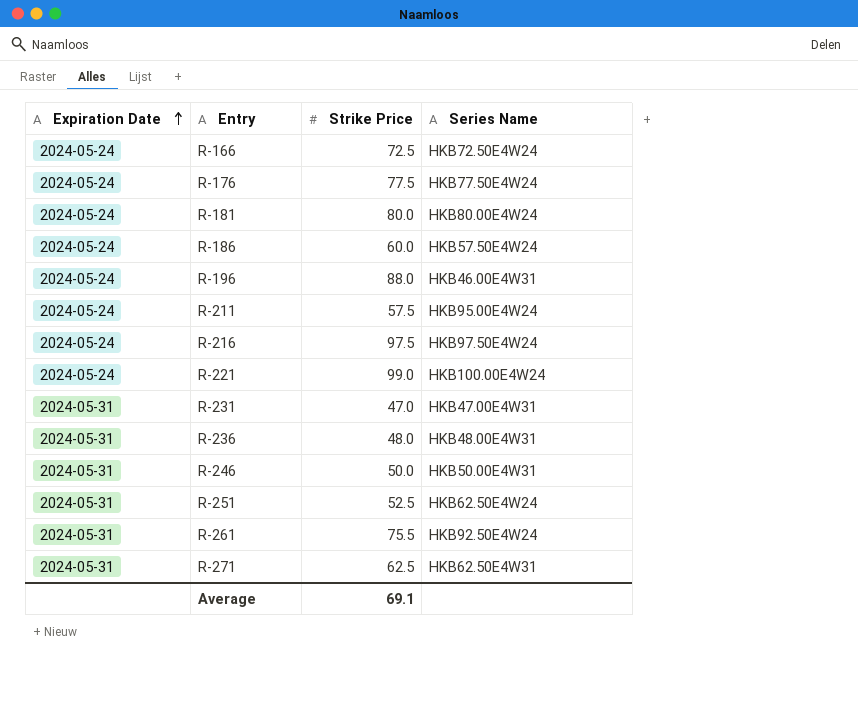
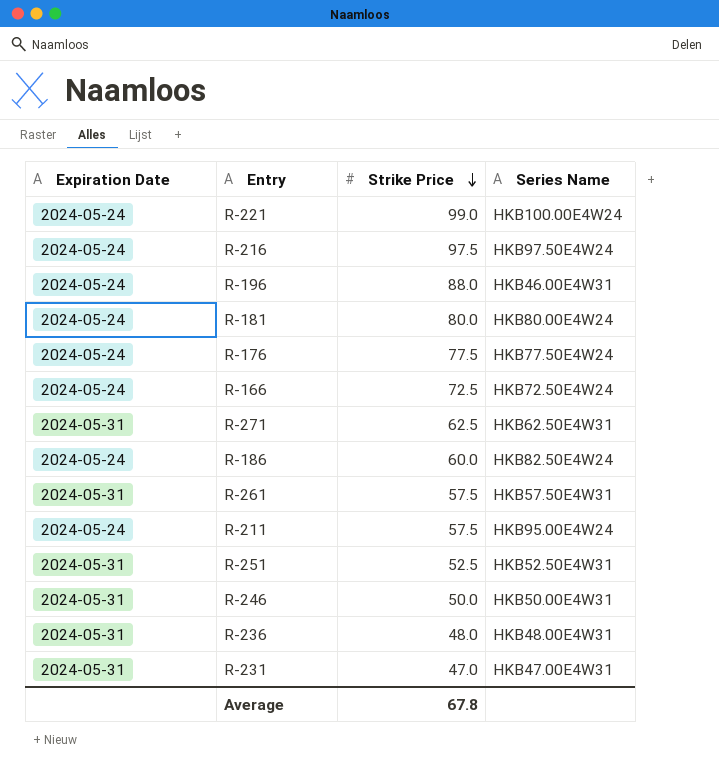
row order: Expiration Date ascending -> Strike Price descending
R-186 | Series Name: HKB57.50E4W24 -> HKB82.50E4W24
R-261 | Strike Price: 75.5 -> 57.5
R-261 | Series Name: HKB92.50E4W24 -> HKB57.50E4W31
R-251 | Series Name: HKB62.50E4W24 -> HKB52.50E4W31
Average | Strike Price: 69.1 -> 67.8

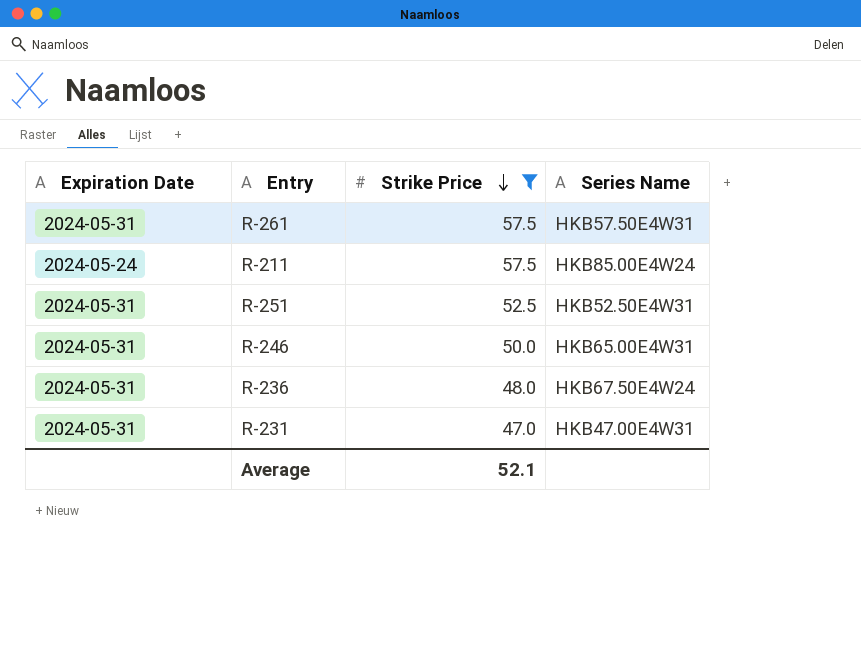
filter: none -> Strike Price <= 57.5
R-211 | Series Name: HKB95.00E4W24 -> HKB85.00E4W24
R-246 | Series Name: HKB50.00E4W31 -> HKB65.00E4W31
R-236 | Series Name: HKB48.00E4W31 -> HKB67.50E4W24
Average | Strike Price: 67.8 -> 52.1

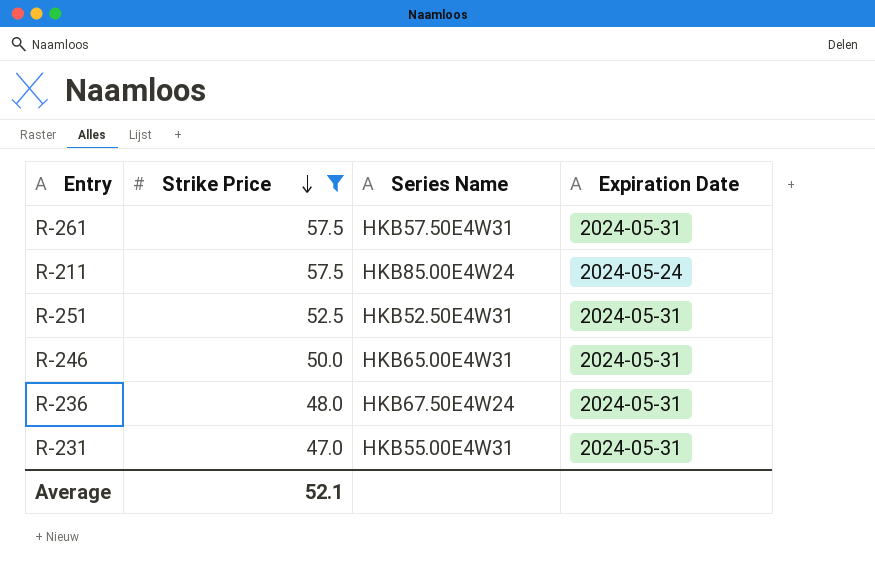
column Expiration Date | position: 1 -> 4
R-231 | Series Name: HKB47.00E4W31 -> HKB55.00E4W31

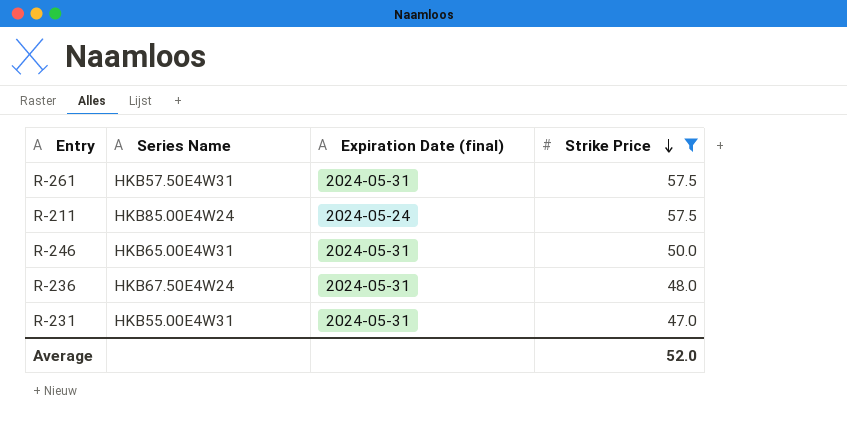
column name: Expiration Date -> Expiration Date (final)
column Strike Price | position: 2 -> 4
row R-251: 52.5 | HKB52.50E4W31 | 2024-05-31 -> none
Average | Strike Price: 52.1 -> 52.0

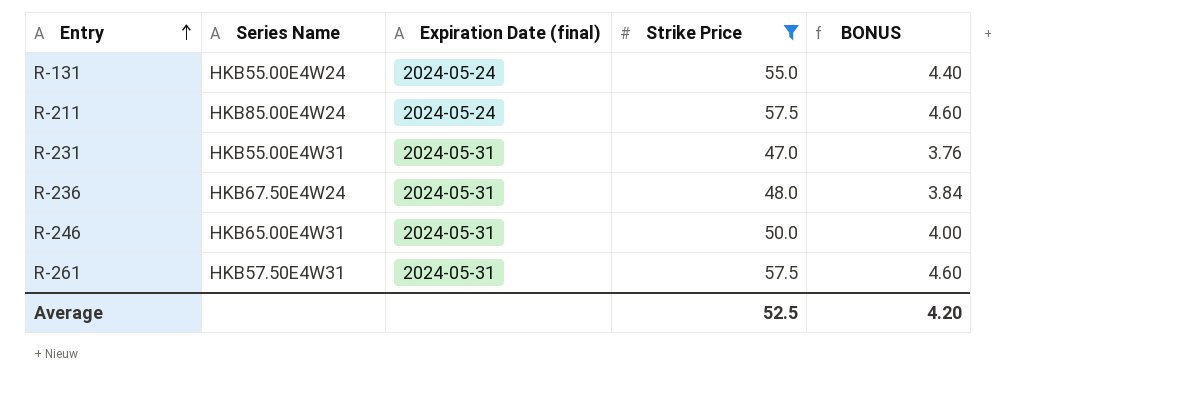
row order: Strike Price descending -> Entry ascending
column BONUS | formula: none -> [Strike Price] * 0.08
row R-131: none -> HKB55.00E4W24 | 2024-05-24 | 55.0 | 4.40
Average | Strike Price: 52.0 -> 52.5

